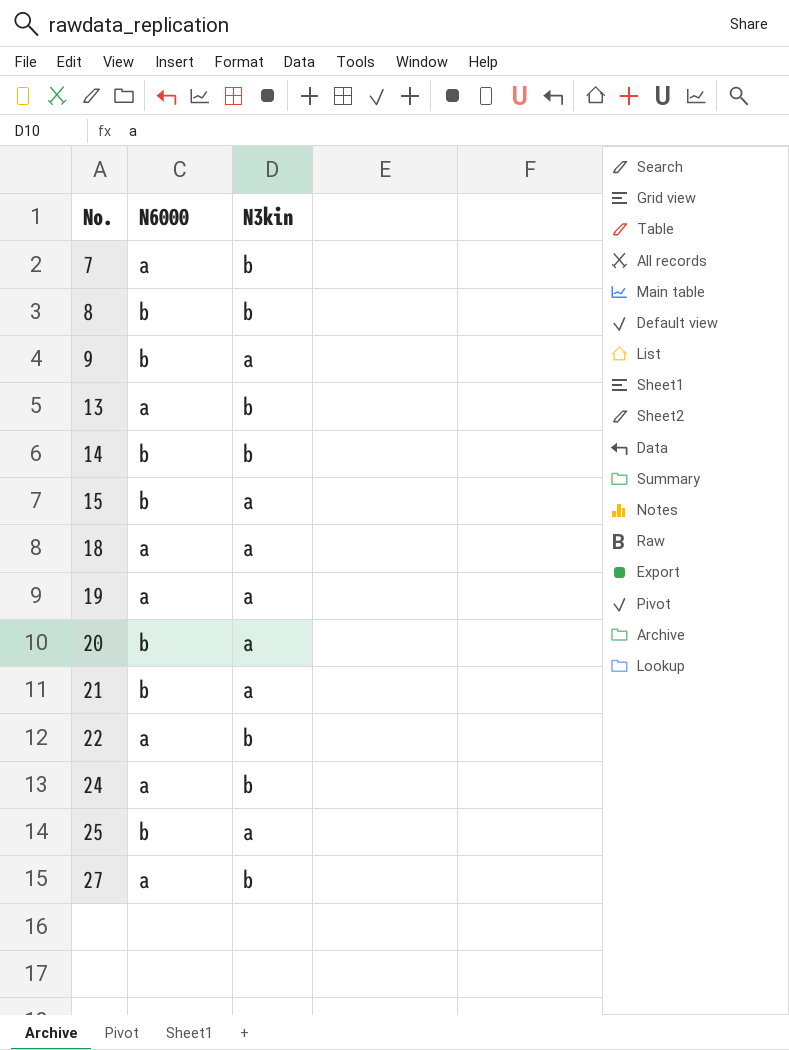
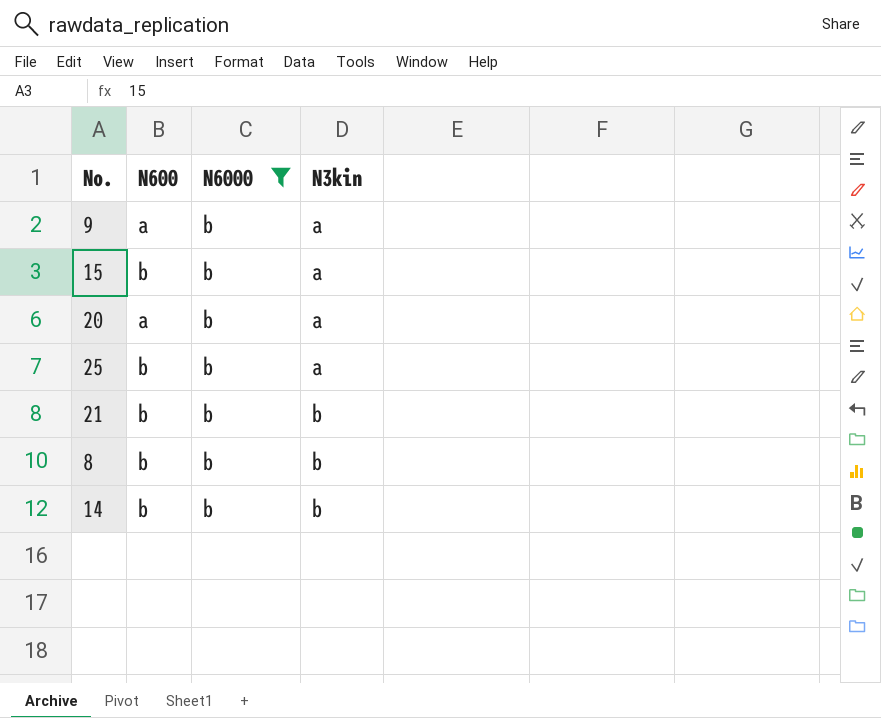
filter: none -> N6000 = b
row order: No. ascending -> N3kin ascending
column N600 | position: none -> 2
21 | N3kin: a -> b

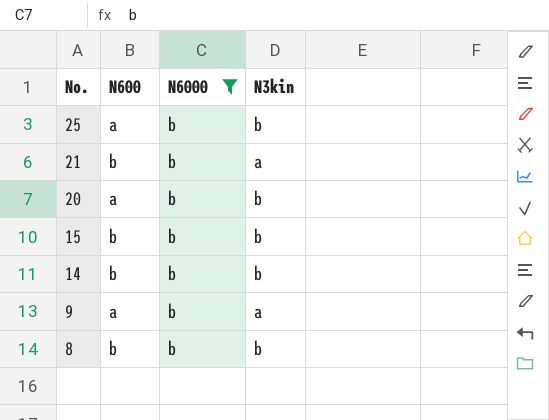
row order: N3kin ascending -> No. descending
25 | N600: b -> a
25 | N3kin: a -> b
21 | N3kin: b -> a
20 | N3kin: a -> b
15 | N3kin: a -> b

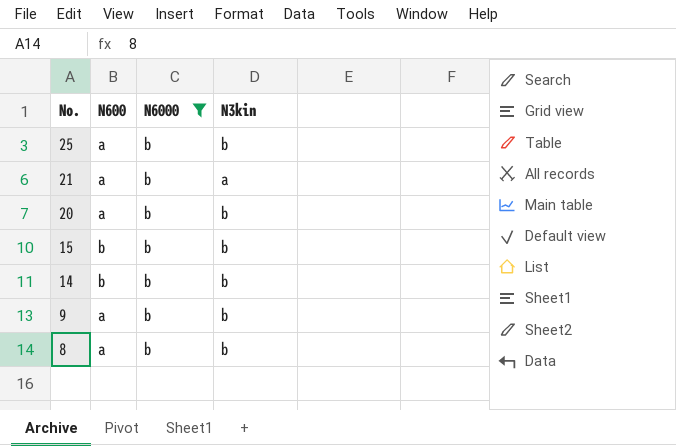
21 | N600: b -> a
9 | N3kin: a -> b
8 | N600: b -> a

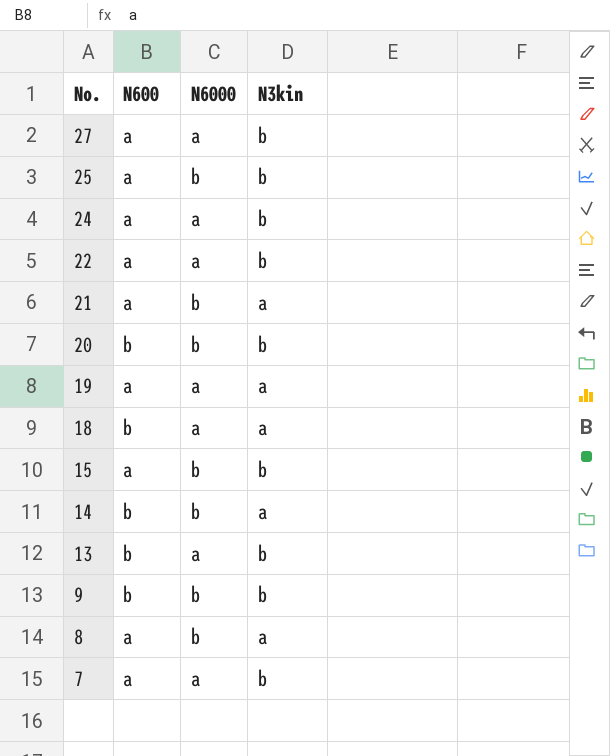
filter: N6000 = b -> none
20 | N600: a -> b
15 | N600: b -> a
14 | N3kin: b -> a
9 | N600: a -> b
8 | N3kin: b -> a

